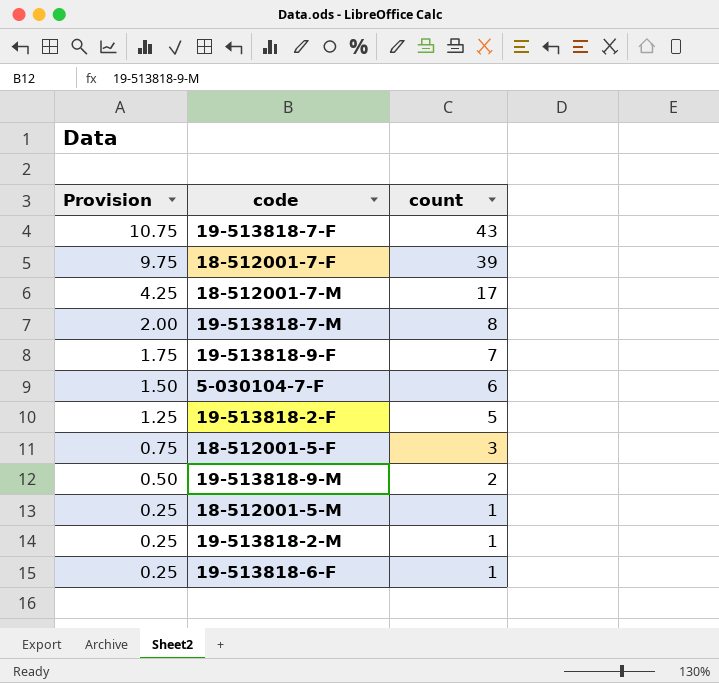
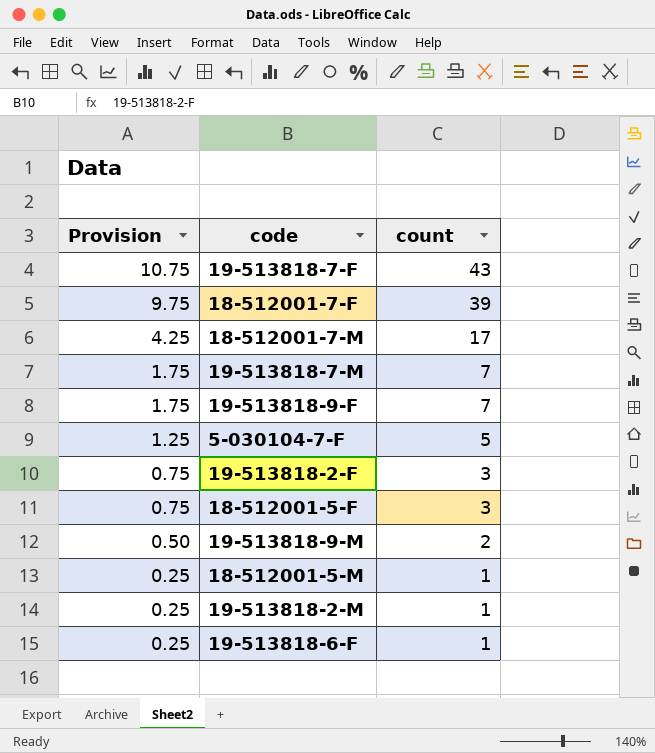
19-513818-7-M | Provision: 2.00 -> 1.75
19-513818-7-M | count: 8 -> 7
5-030104-7-F | Provision: 1.50 -> 1.25
5-030104-7-F | count: 6 -> 5
19-513818-2-F | Provision: 1.25 -> 0.75
19-513818-2-F | count: 5 -> 3

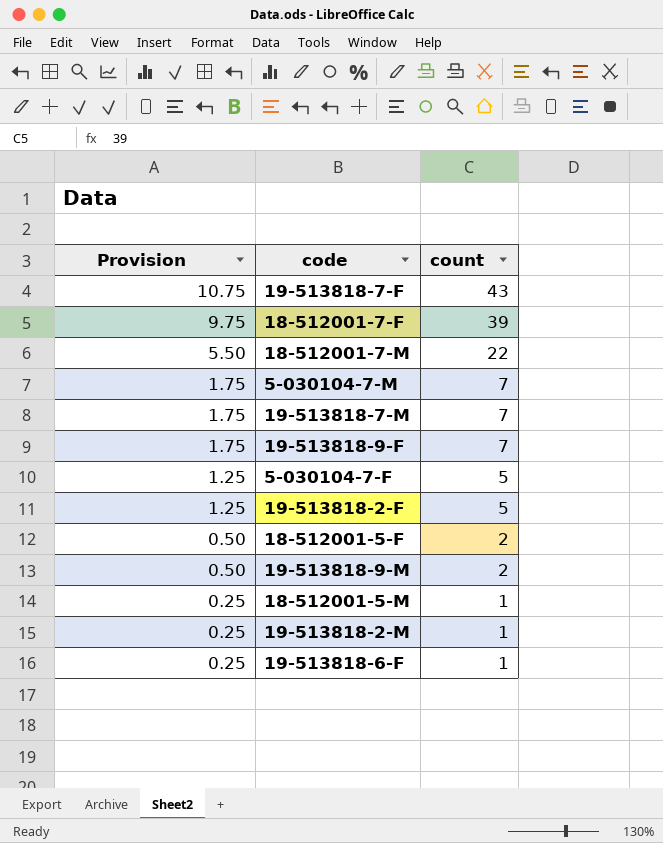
18-512001-7-M | Provision: 4.25 -> 5.50
18-512001-7-M | count: 17 -> 22
row 5-030104-7-M: none -> 1.75 | 7
19-513818-2-F | Provision: 0.75 -> 1.25
19-513818-2-F | count: 3 -> 5
18-512001-5-F | Provision: 0.75 -> 0.50
18-512001-5-F | count: 3 -> 2

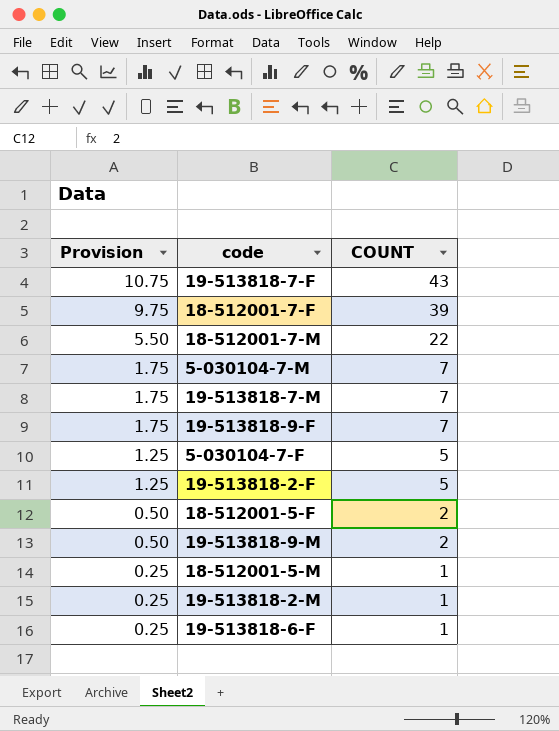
column name: count -> COUNT

